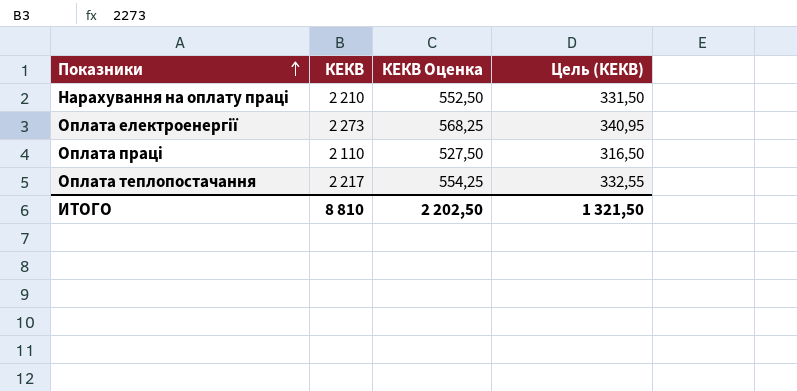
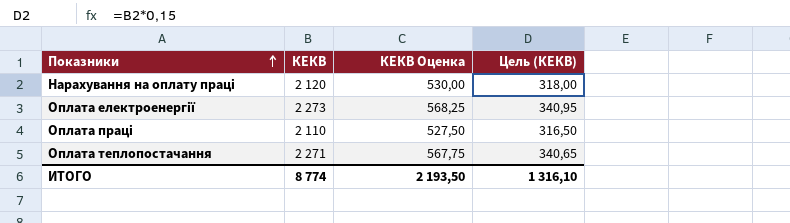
Нарахування на оплату праці | КЕКВ: 2 210 -> 2 120
Нарахування на оплату праці | КЕКВ Оценка: 552,50 -> 530,00
Нарахування на оплату праці | Цель (КЕКВ): 331,50 -> 318,00
Оплата теплопостачання | КЕКВ: 2 217 -> 2 271
Оплата теплопостачання | КЕКВ Оценка: 554,25 -> 567,75
Оплата теплопостачання | Цель (КЕКВ): 332,55 -> 340,65
ИТОГО | КЕКВ: 8 810 -> 8 774
ИТОГО | КЕКВ Оценка: 2 202,50 -> 2 193,50
ИТОГО | Цель (КЕКВ): 1 321,50 -> 1 316,10

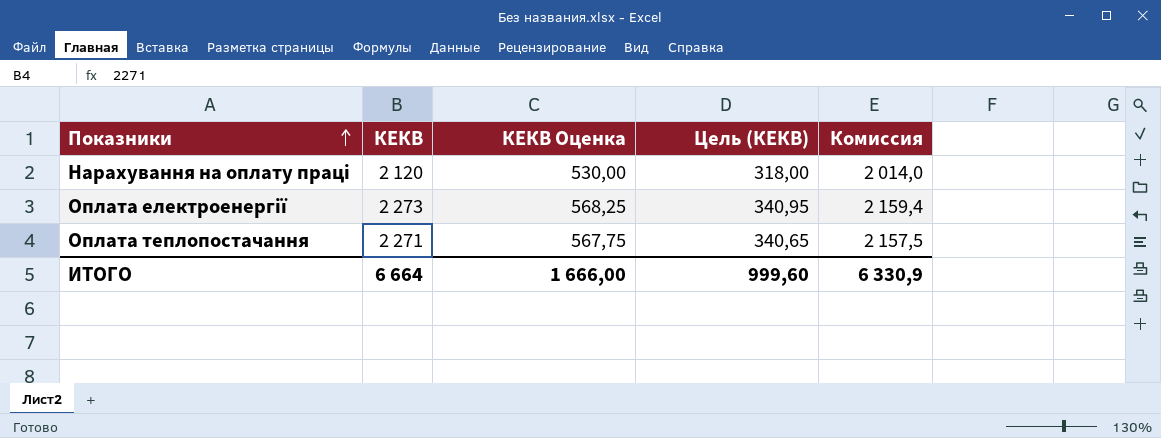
column Комиссия | formula: none -> [КЕКВ] * 0,95
row Оплата праці: 2 110 | 527,50 | 316,50 -> none
ИТОГО | КЕКВ: 8 774 -> 6 664
ИТОГО | КЕКВ Оценка: 2 193,50 -> 1 666,00
ИТОГО | Цель (КЕКВ): 1 316,10 -> 999,60

